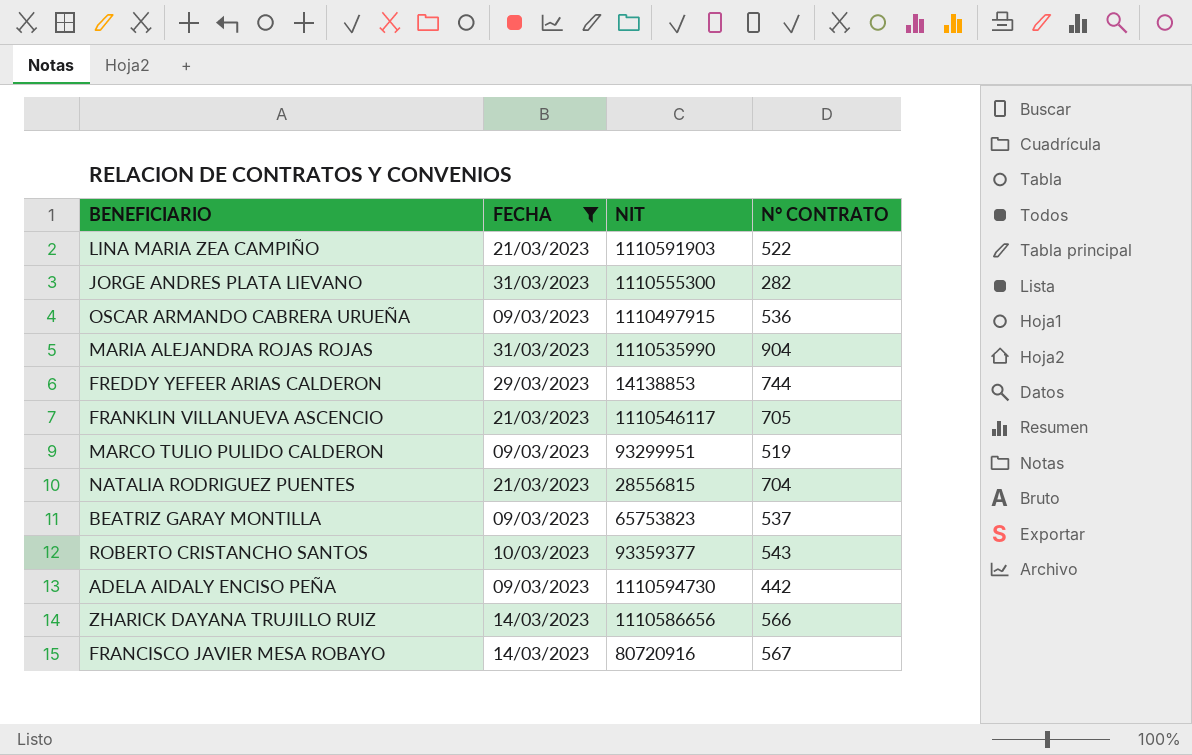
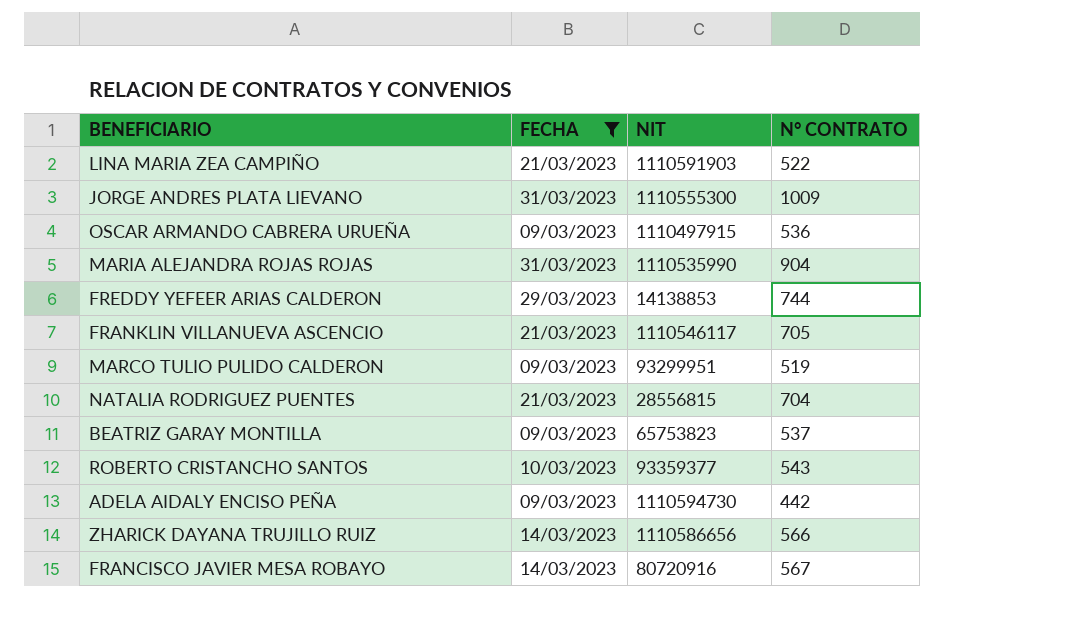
JORGE ANDRES PLATA LIEVANO | N° CONTRATO: 282 -> 1009

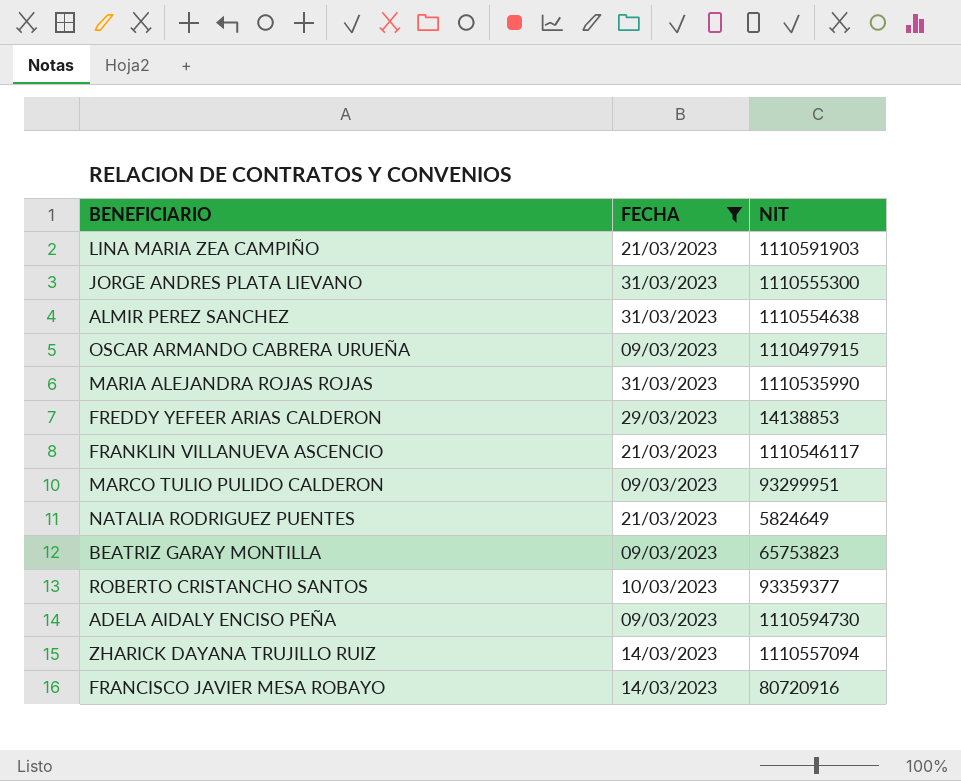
column N° CONTRATO | position: 4 -> none
row ALMIR PEREZ SANCHEZ: none -> 31/03/2023 | 1110554638
NATALIA RODRIGUEZ PUENTES | NIT: 28556815 -> 5824649
ZHARICK DAYANA TRUJILLO RUIZ | NIT: 1110586656 -> 1110557094

